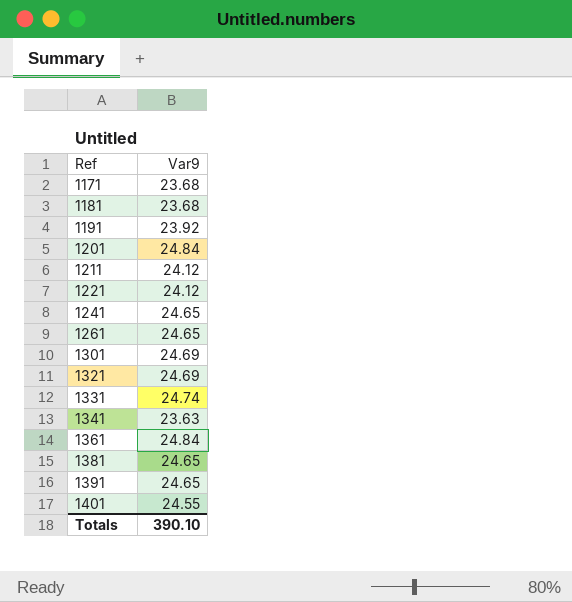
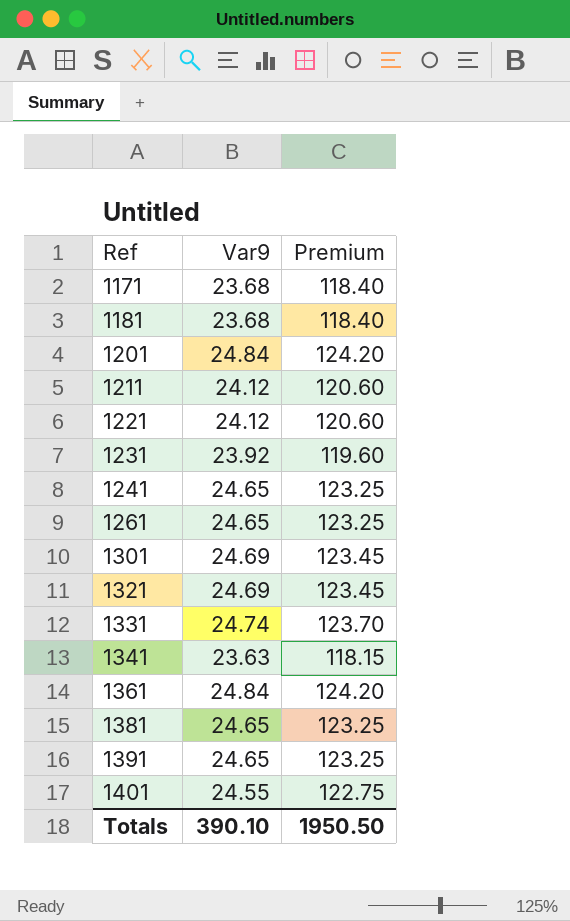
column Premium | formula: none -> [Var9] * 5
row 1191: 23.92 -> none
row 1231: none -> 23.92 | 119.60

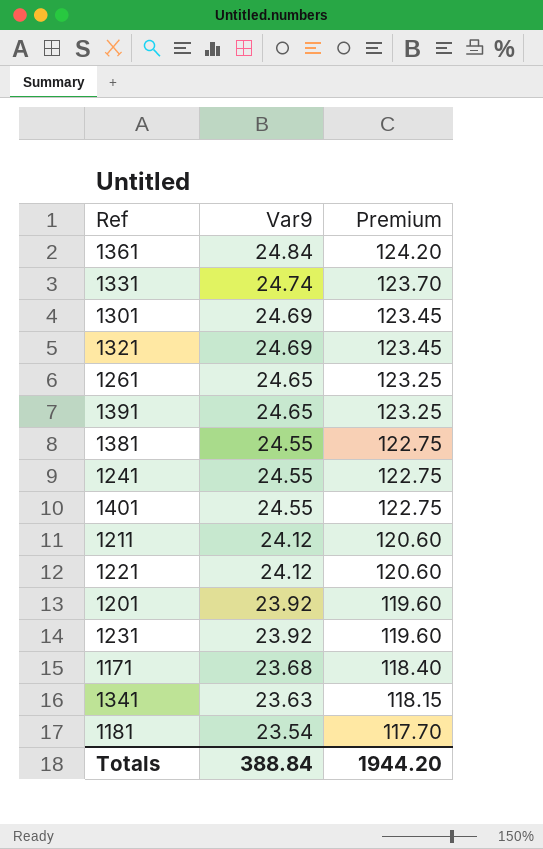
row order: Ref ascending -> Var9 descending
1381 | Var9: 24.65 -> 24.55
1381 | Premium: 123.25 -> 122.75
1241 | Var9: 24.65 -> 24.55
1241 | Premium: 123.25 -> 122.75
1201 | Var9: 24.84 -> 23.92
1201 | Premium: 124.20 -> 119.60
1181 | Var9: 23.68 -> 23.54
1181 | Premium: 118.40 -> 117.70
Totals | Var9: 390.10 -> 388.84
Totals | Premium: 1950.50 -> 1944.20

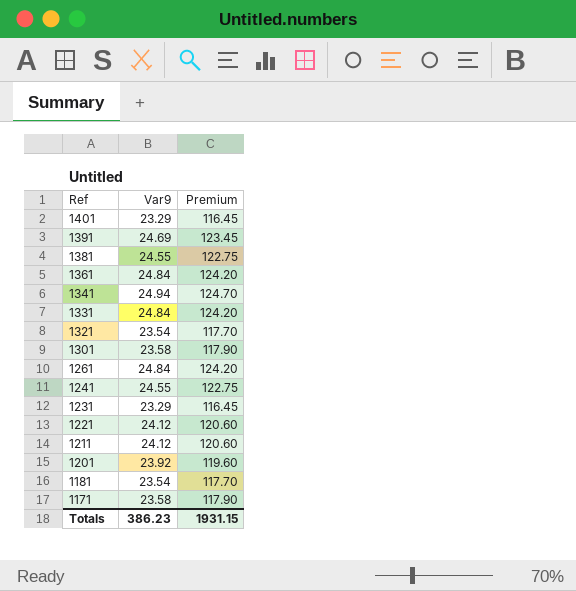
row order: Var9 descending -> Ref descending
1401 | Var9: 24.55 -> 23.29
1401 | Premium: 122.75 -> 116.45
1391 | Var9: 24.65 -> 24.69
1391 | Premium: 123.25 -> 123.45
1341 | Var9: 23.63 -> 24.94
1341 | Premium: 118.15 -> 124.70
1331 | Var9: 24.74 -> 24.84
1331 | Premium: 123.70 -> 124.20
1321 | Var9: 24.69 -> 23.54
1321 | Premium: 123.45 -> 117.70
1301 | Var9: 24.69 -> 23.58
1301 | Premium: 123.45 -> 117.90
1261 | Var9: 24.65 -> 24.84
1261 | Premium: 123.25 -> 124.20
1231 | Var9: 23.92 -> 23.29
1231 | Premium: 119.60 -> 116.45
1171 | Var9: 23.68 -> 23.58
1171 | Premium: 118.40 -> 117.90
Totals | Var9: 388.84 -> 386.23
Totals | Premium: 1944.20 -> 1931.15

